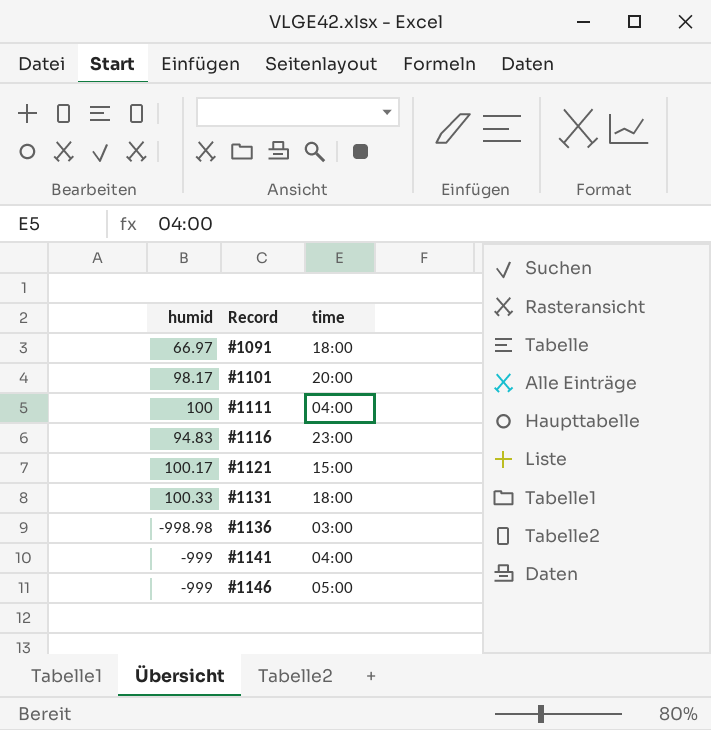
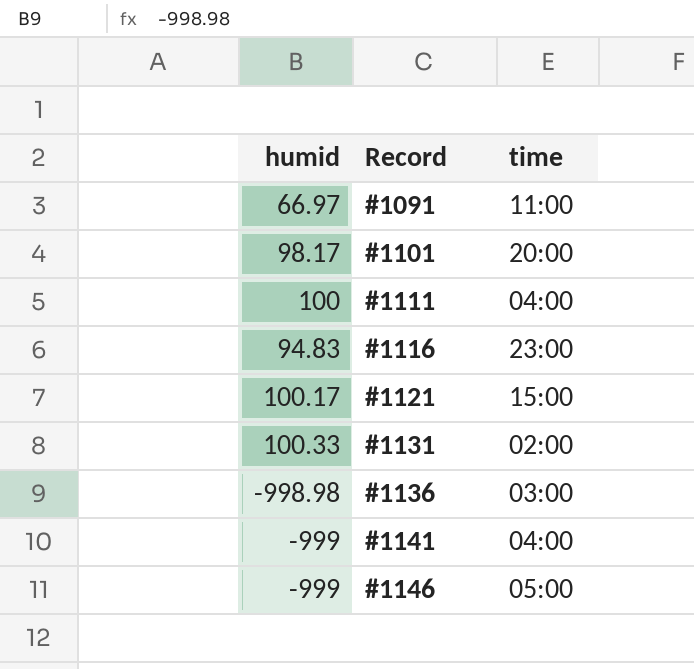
#1091 | time: 18:00 -> 11:00
#1131 | time: 18:00 -> 02:00

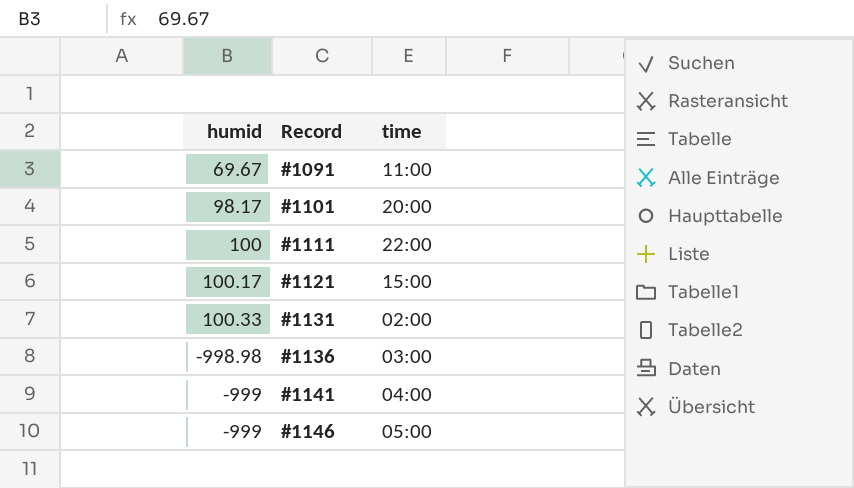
row #1116: 94.83 | 23:00 -> none
#1091 | humid: 66.97 -> 69.67
#1111 | time: 04:00 -> 22:00

